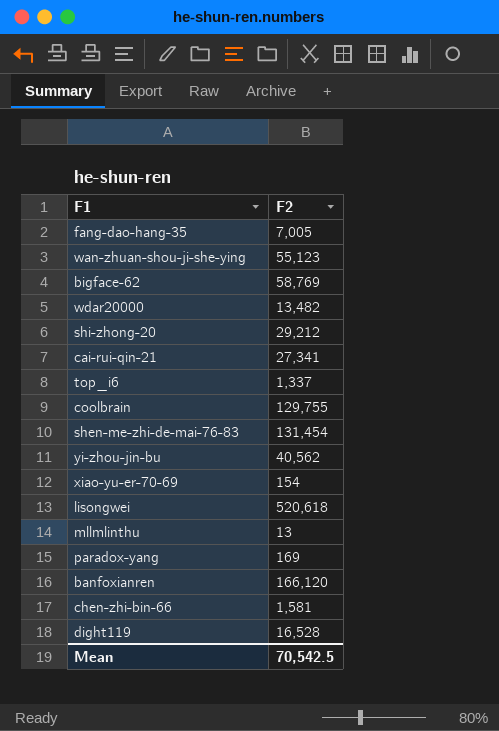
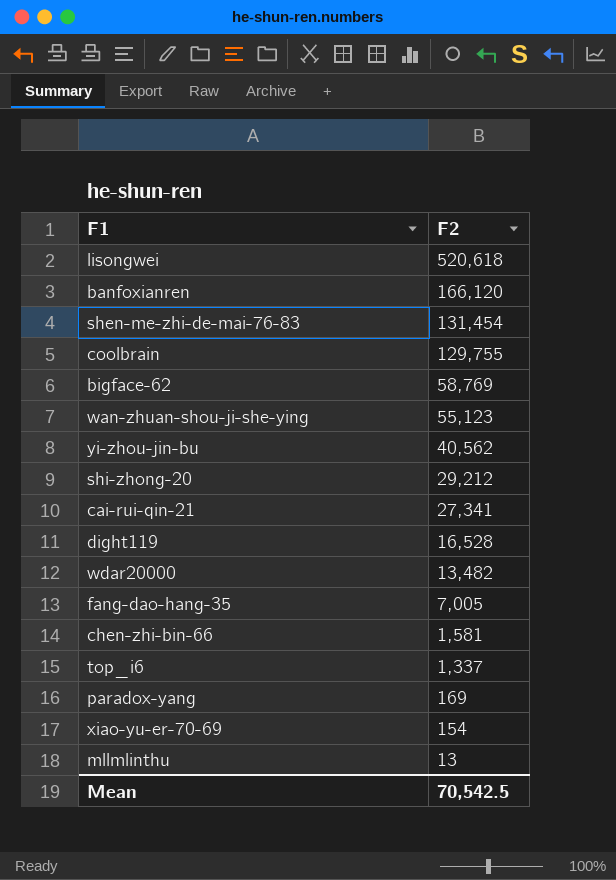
row order: none -> F2 descending

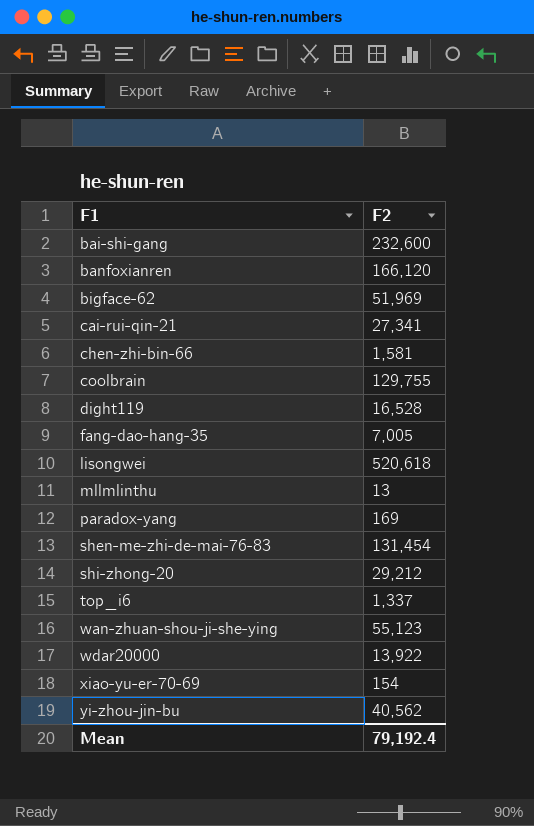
row order: F2 descending -> F1 ascending
row bai-shi-gang: none -> 232,600
bigface-62 | F2: 58,769 -> 51,969
wdar20000 | F2: 13,482 -> 13,922
Mean | F2: 70,542.5 -> 79,192.4

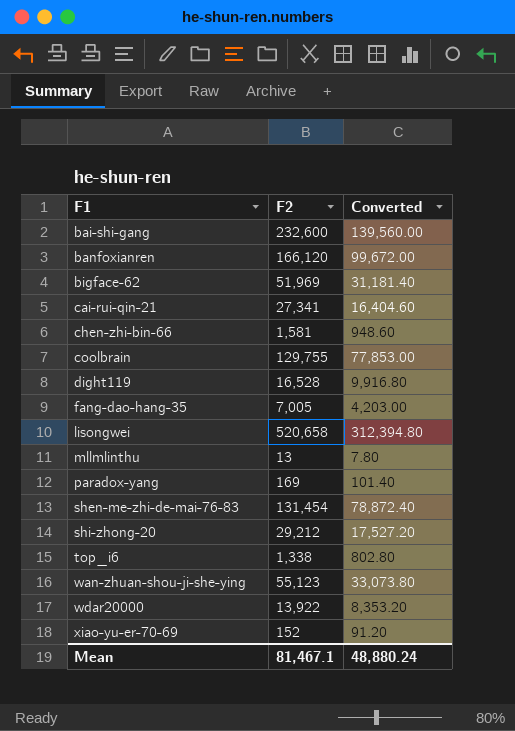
column Converted | formula: none -> [F2] * 0.6
row yi-zhou-jin-bu: 40,562 -> none
lisongwei | F2: 520,618 -> 520,658
top_i6 | F2: 1,337 -> 1,338
xiao-yu-er-70-69 | F2: 154 -> 152
Mean | F2: 79,192.4 -> 81,467.1

